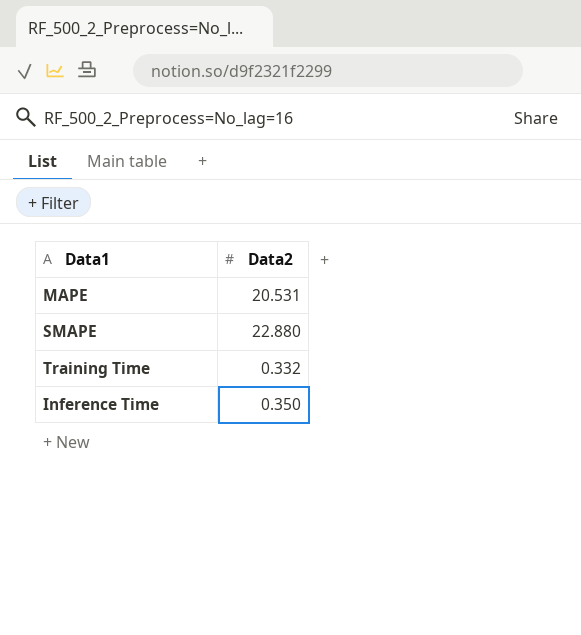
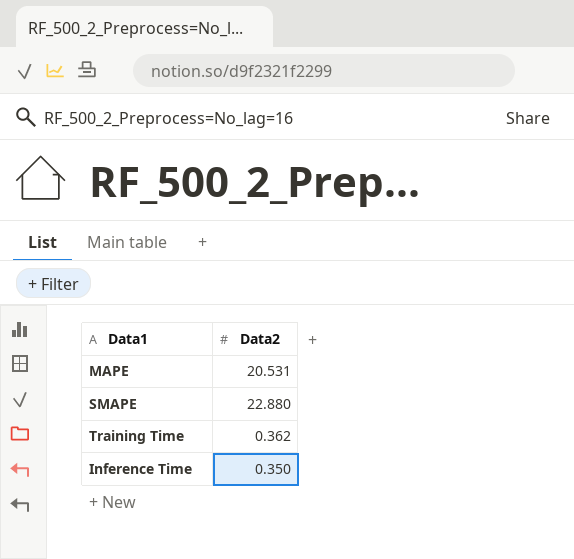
Training Time | Data2: 0.332 -> 0.362

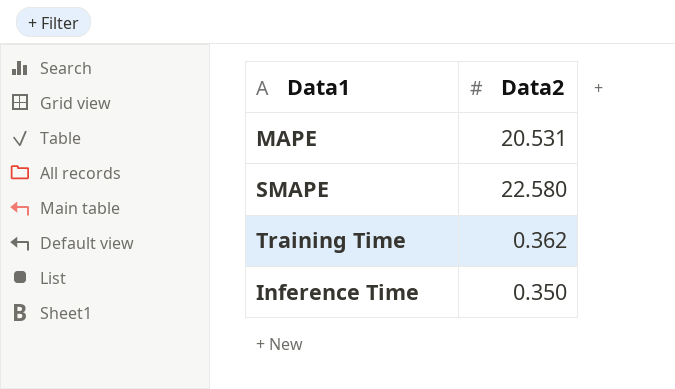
SMAPE | Data2: 22.880 -> 22.580

